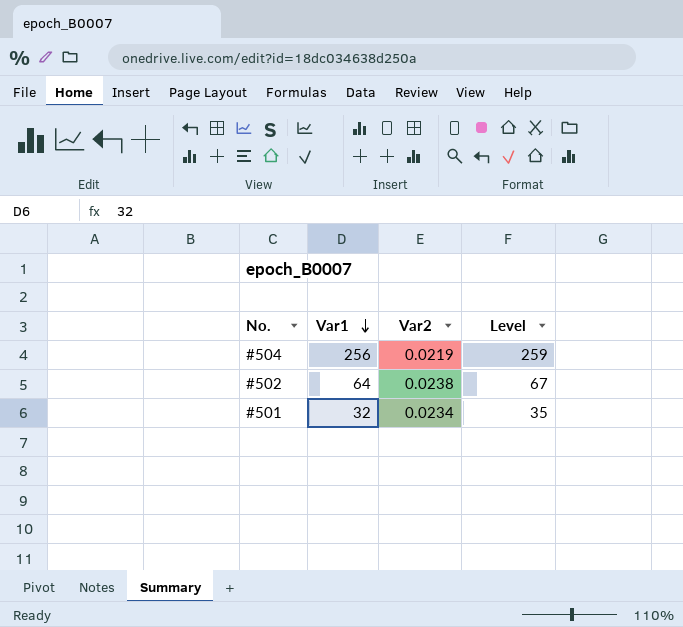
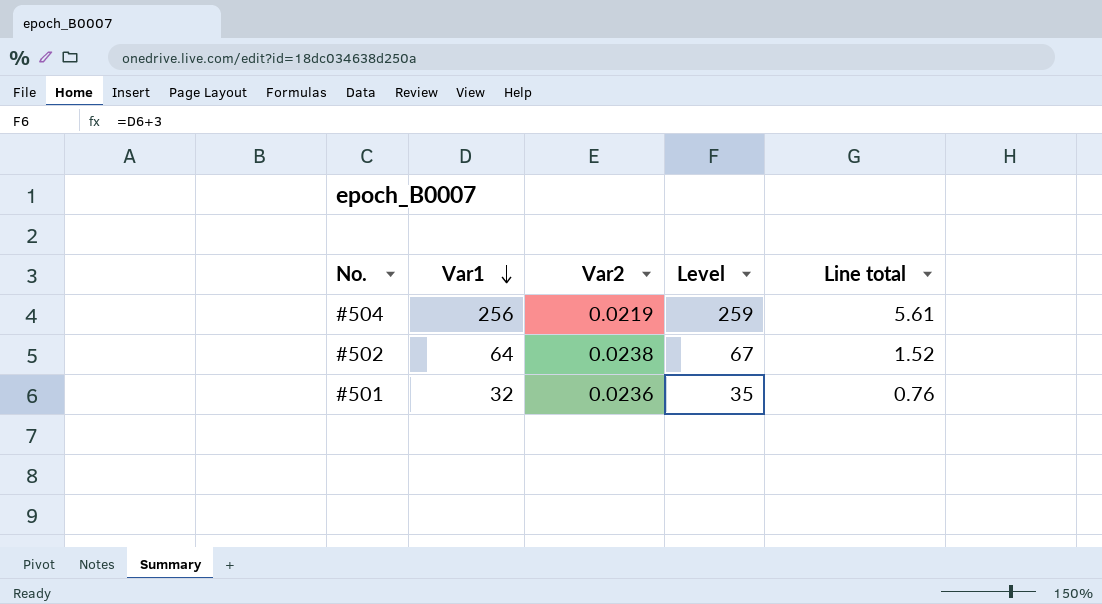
column Line total | formula: none -> [Var1] * [Var2]
#501 | Var2: 0.0234 -> 0.0236

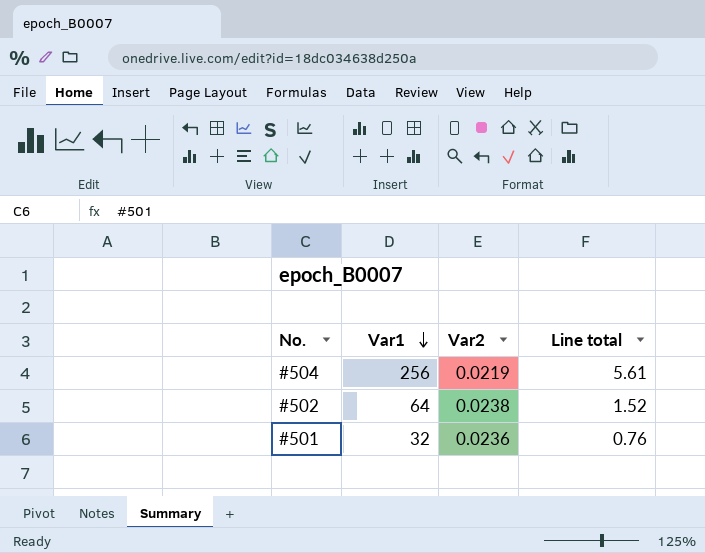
column Level | formula: [Var1] + 3 -> none

